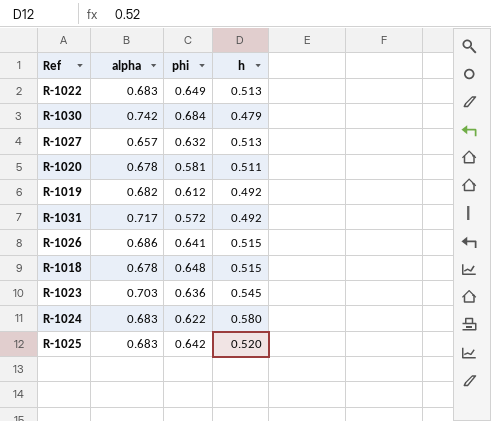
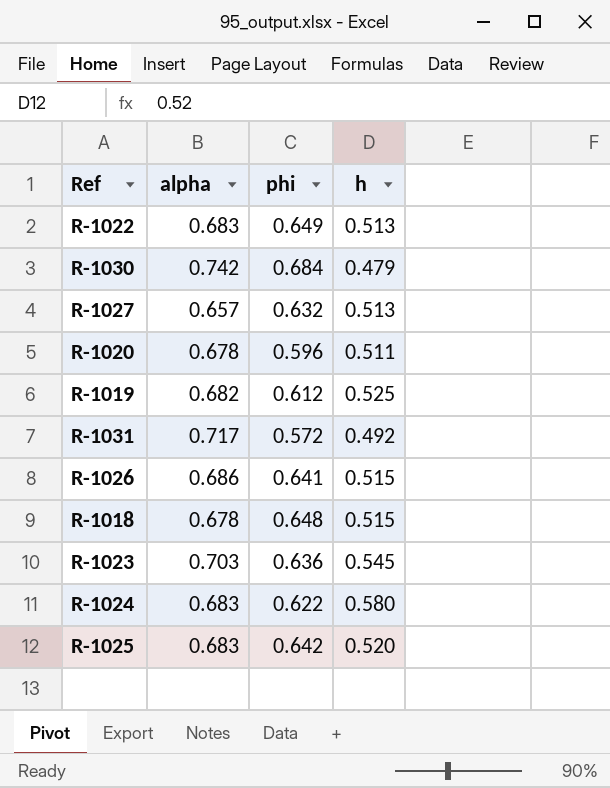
R-1020 | phi: 0.581 -> 0.596
R-1019 | h: 0.492 -> 0.525

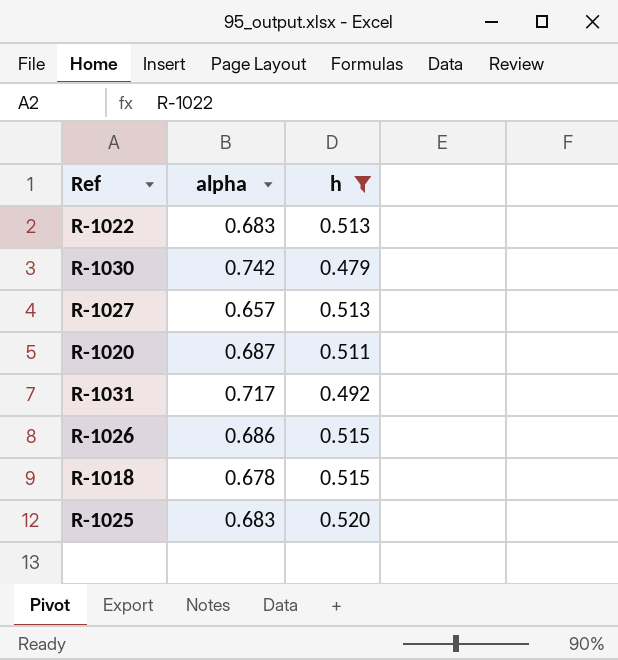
filter: none -> h <= 0.520
column phi | position: 3 -> none
R-1020 | alpha: 0.678 -> 0.687

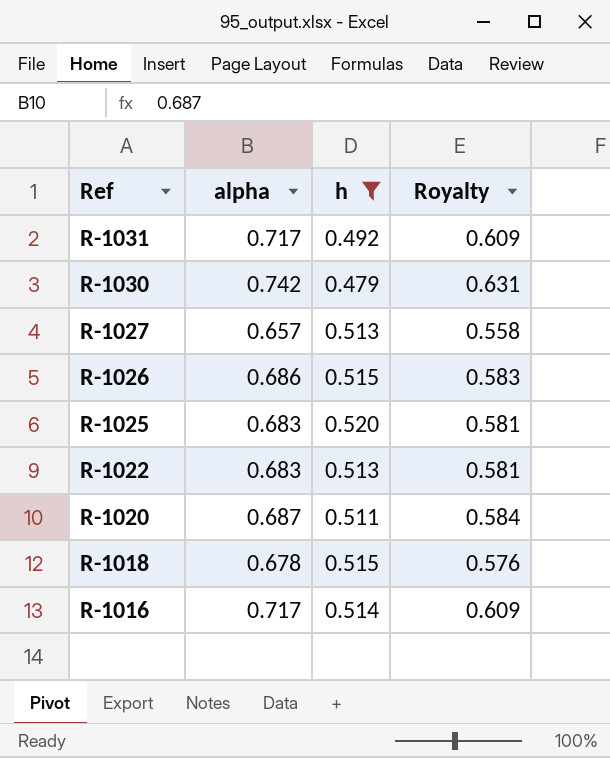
row order: none -> Ref descending
column Royalty | formula: none -> [alpha] * 0.85
row R-1016: none -> 0.717 | 0.514 | 0.609

